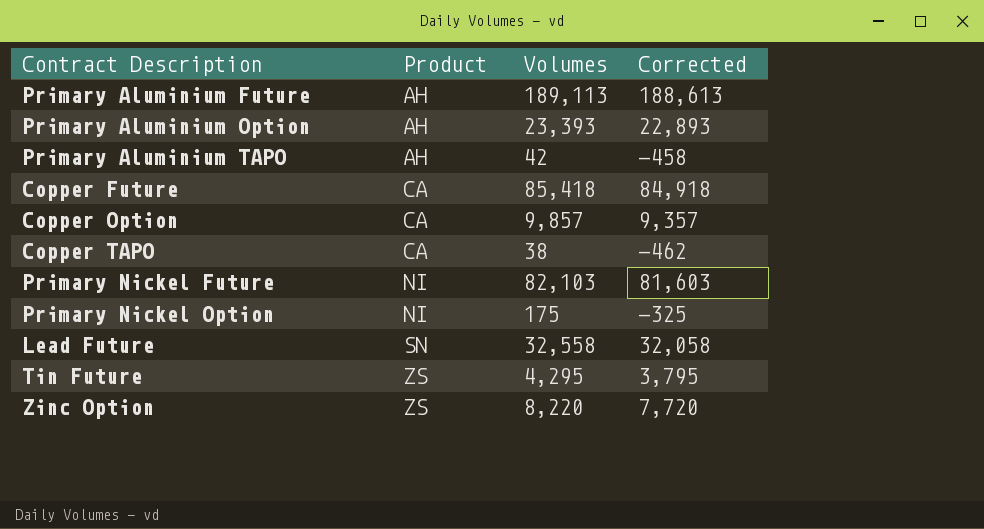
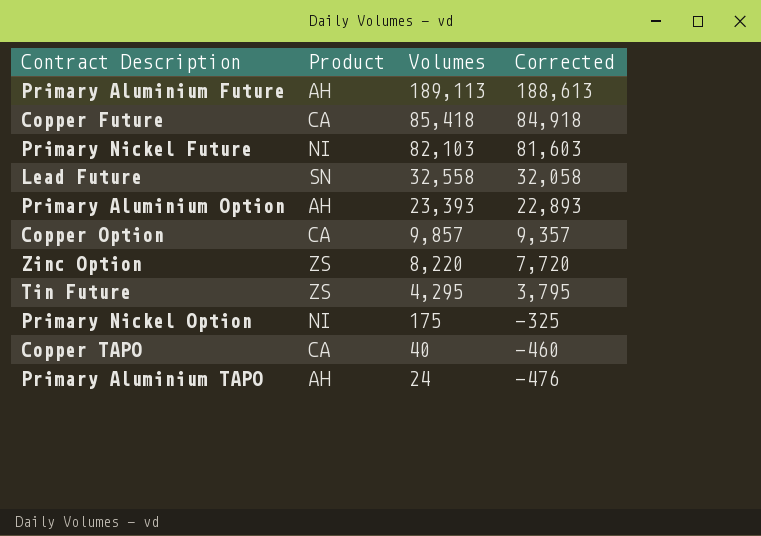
row order: Product ascending -> Volumes descending
Copper TAPO | Volumes: 38 -> 40
Copper TAPO | Corrected: -462 -> -460
Primary Aluminium TAPO | Volumes: 42 -> 24
Primary Aluminium TAPO | Corrected: -458 -> -476

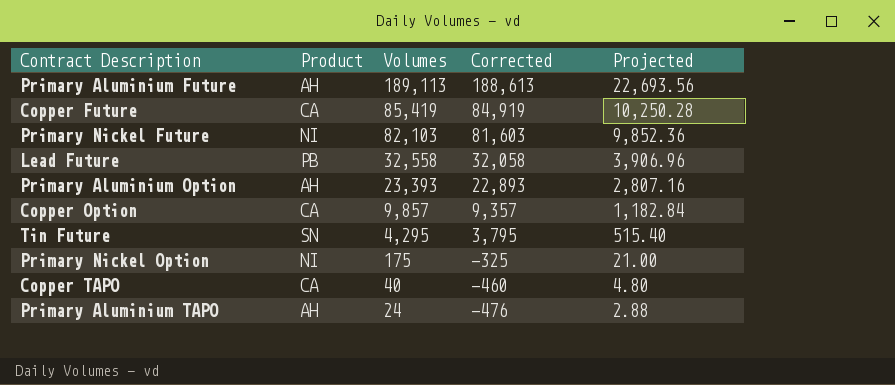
column Projected | formula: none -> [Volumes] * 0.12
row Zinc Option: ZS | 8,220 | 7,720 -> none
Copper Future | Volumes: 85,418 -> 85,419
Copper Future | Corrected: 84,918 -> 84,919
Lead Future | Product: SN -> PB
Tin Future | Product: ZS -> SN

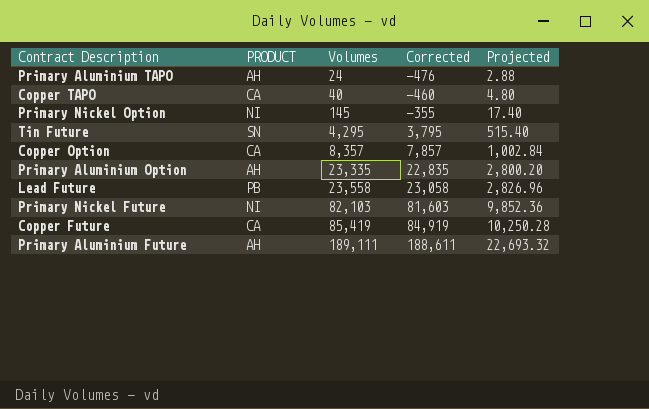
row order: Volumes descending -> Volumes ascending
column name: Product -> PRODUCT
Primary Nickel Option | Volumes: 175 -> 145
Primary Nickel Option | Corrected: -325 -> -355
Primary Nickel Option | Projected: 21.00 -> 17.40
Copper Option | Volumes: 9,857 -> 8,357
Copper Option | Corrected: 9,357 -> 7,857
Copper Option | Projected: 1,182.84 -> 1,002.84
Primary Aluminium Option | Volumes: 23,393 -> 23,335
Primary Aluminium Option | Corrected: 22,893 -> 22,835
Primary Aluminium Option | Projected: 2,807.16 -> 2,800.20
Lead Future | Volumes: 32,558 -> 23,558
Lead Future | Corrected: 32,058 -> 23,058
Lead Future | Projected: 3,906.96 -> 2,826.96
Primary Aluminium Future | Volumes: 189,113 -> 189,111
Primary Aluminium Future | Corrected: 188,613 -> 188,611
Primary Aluminium Future | Projected: 22,693.56 -> 22,693.32

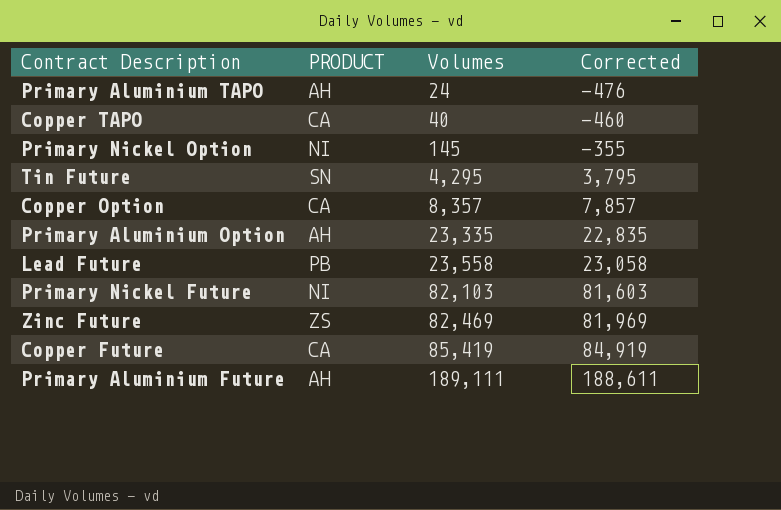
column Projected | formula: [Volumes] * 0.12 -> none
row Zinc Future: none -> ZS | 82,469 | 81,969

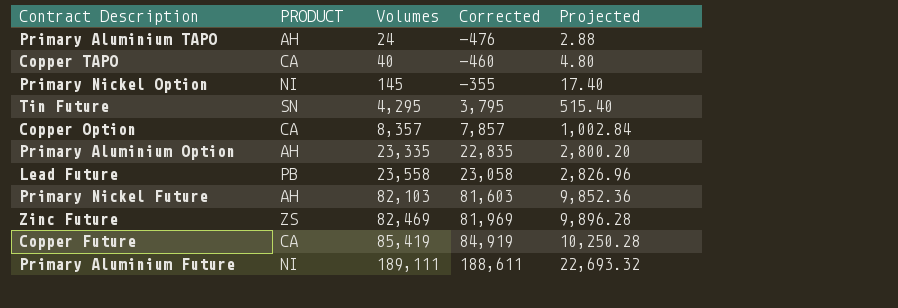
column Projected | formula: none -> [Volumes] * 0.12
Primary Nickel Future | PRODUCT: NI -> AH
Primary Aluminium Future | PRODUCT: AH -> NI

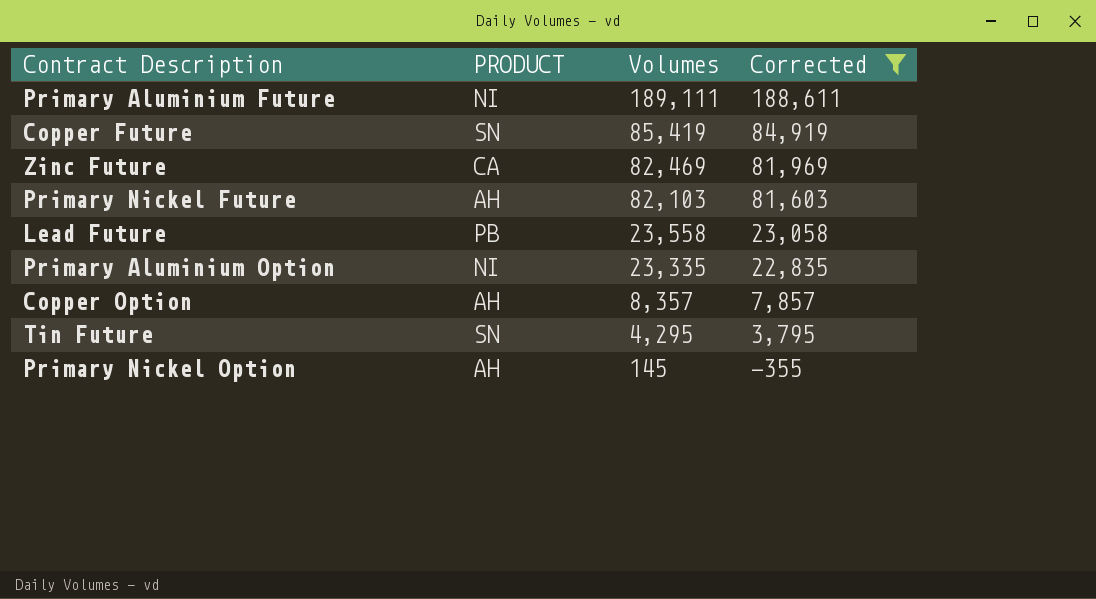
filter: none -> Corrected >= -355
row order: Volumes ascending -> Volumes descending
column Projected | formula: [Volumes] * 0.12 -> none
Copper Future | PRODUCT: CA -> SN
Zinc Future | PRODUCT: ZS -> CA
Primary Aluminium Option | PRODUCT: AH -> NI
Copper Option | PRODUCT: CA -> AH
Primary Nickel Option | PRODUCT: NI -> AH

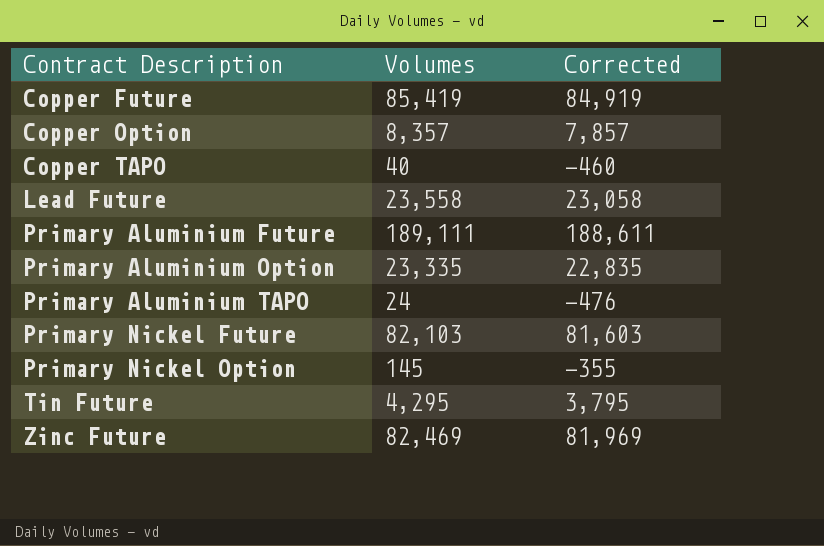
filter: Corrected >= -355 -> none
row order: Volumes descending -> Contract Description ascending
column PRODUCT | position: 2 -> none

